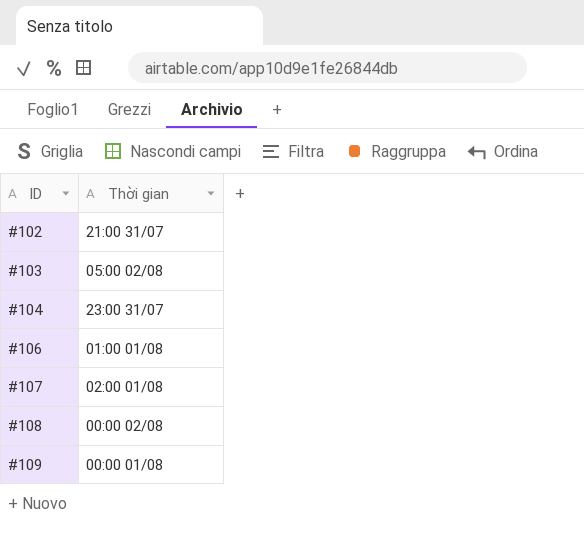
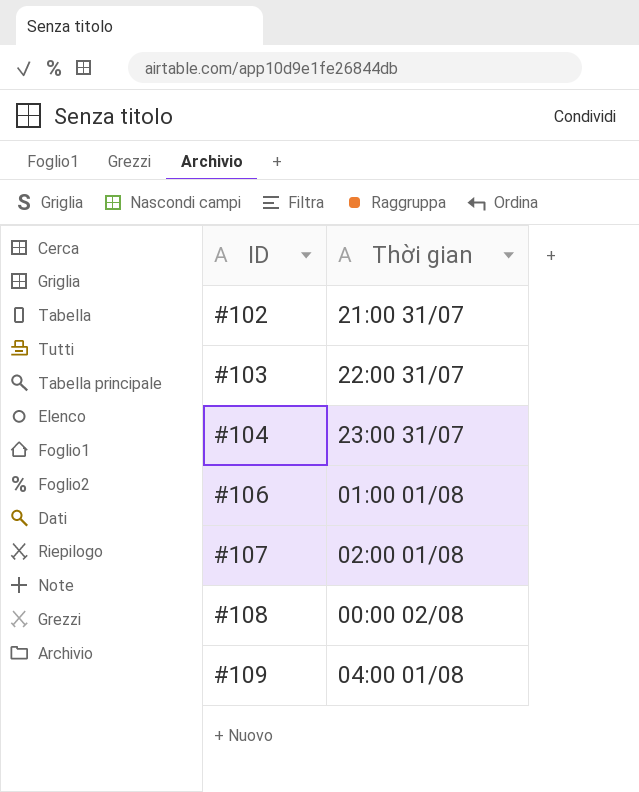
#103 | Thời gian: 05:00 02/08 -> 22:00 31/07
#109 | Thời gian: 00:00 01/08 -> 04:00 01/08

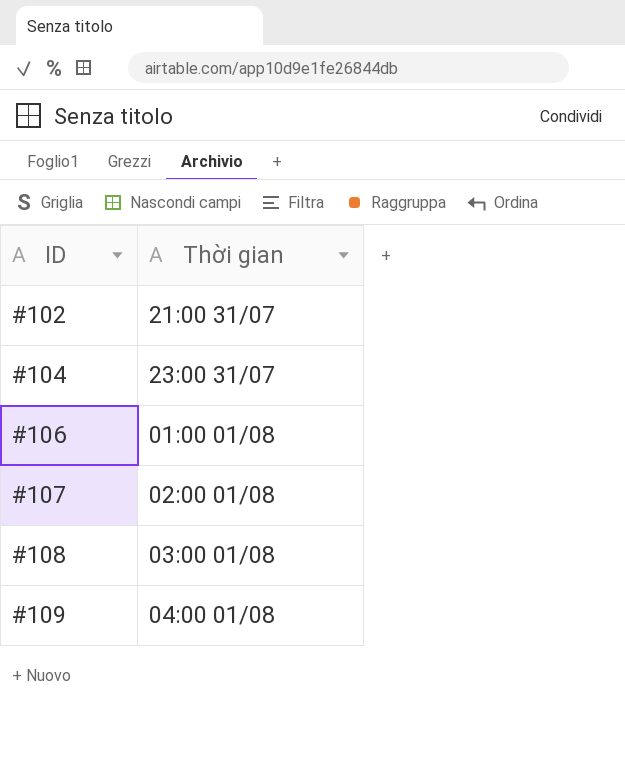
row #103: 22:00 31/07 -> none
#108 | Thời gian: 00:00 02/08 -> 03:00 01/08

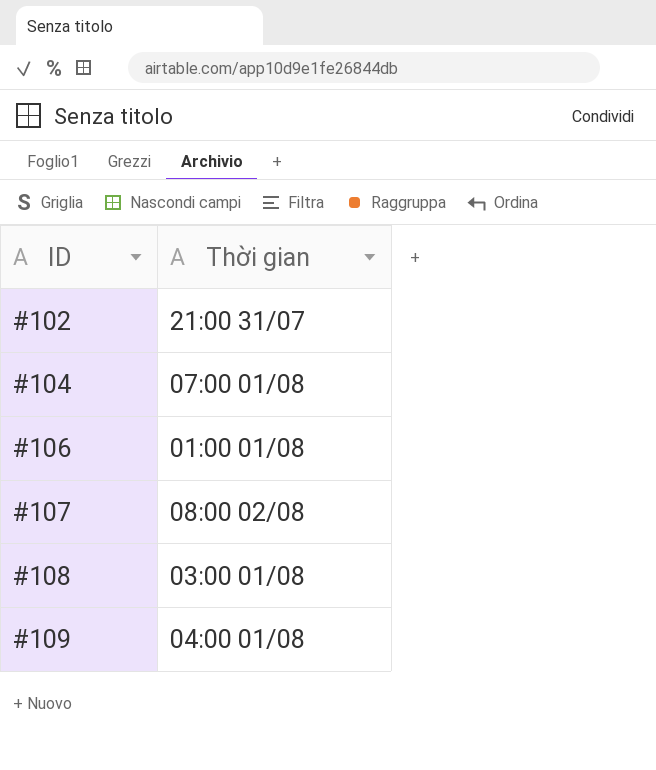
#104 | Thời gian: 23:00 31/07 -> 07:00 01/08
#107 | Thời gian: 02:00 01/08 -> 08:00 02/08

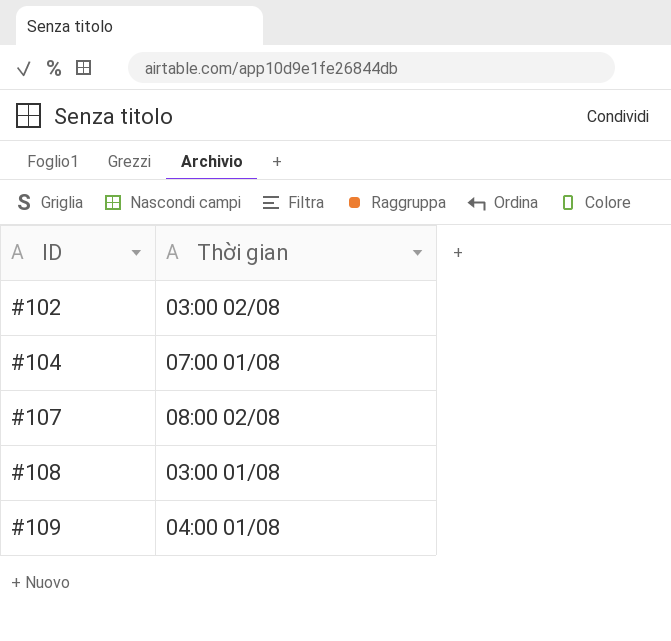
row #106: 01:00 01/08 -> none
#102 | Thời gian: 21:00 31/07 -> 03:00 02/08

